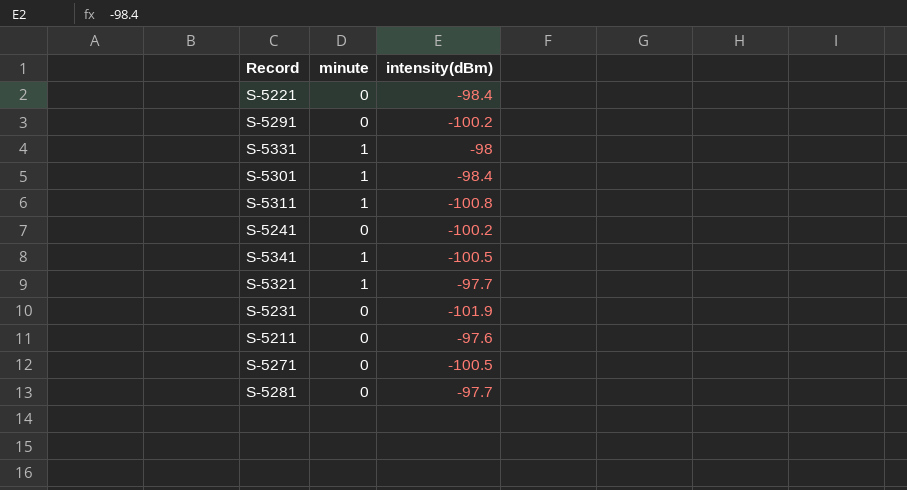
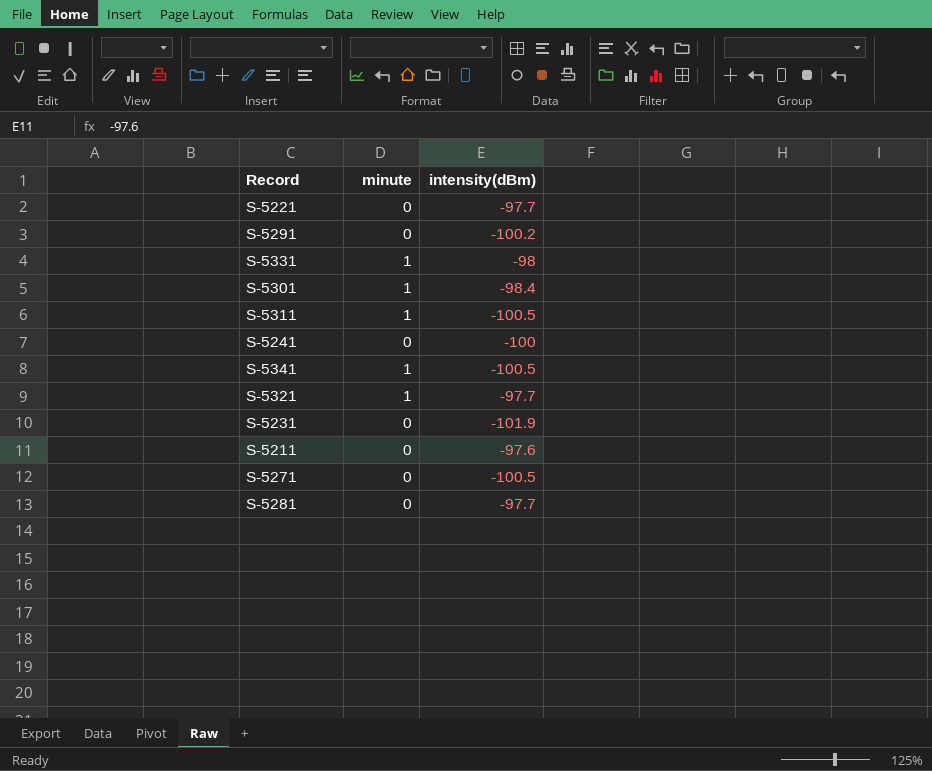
S-5221 | intensity(dBm): -98.4 -> -97.7
S-5311 | intensity(dBm): -100.8 -> -100.5
S-5241 | intensity(dBm): -100.2 -> -100

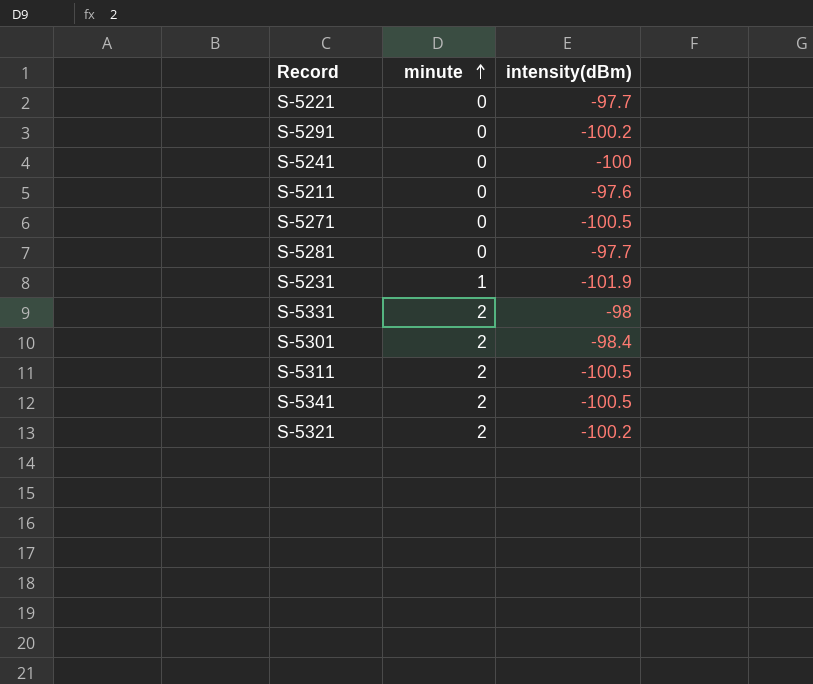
row order: none -> minute ascending
S-5231 | minute: 0 -> 1
S-5331 | minute: 1 -> 2
S-5301 | minute: 1 -> 2
S-5311 | minute: 1 -> 2
S-5341 | minute: 1 -> 2
S-5321 | minute: 1 -> 2
S-5321 | intensity(dBm): -97.7 -> -100.2

